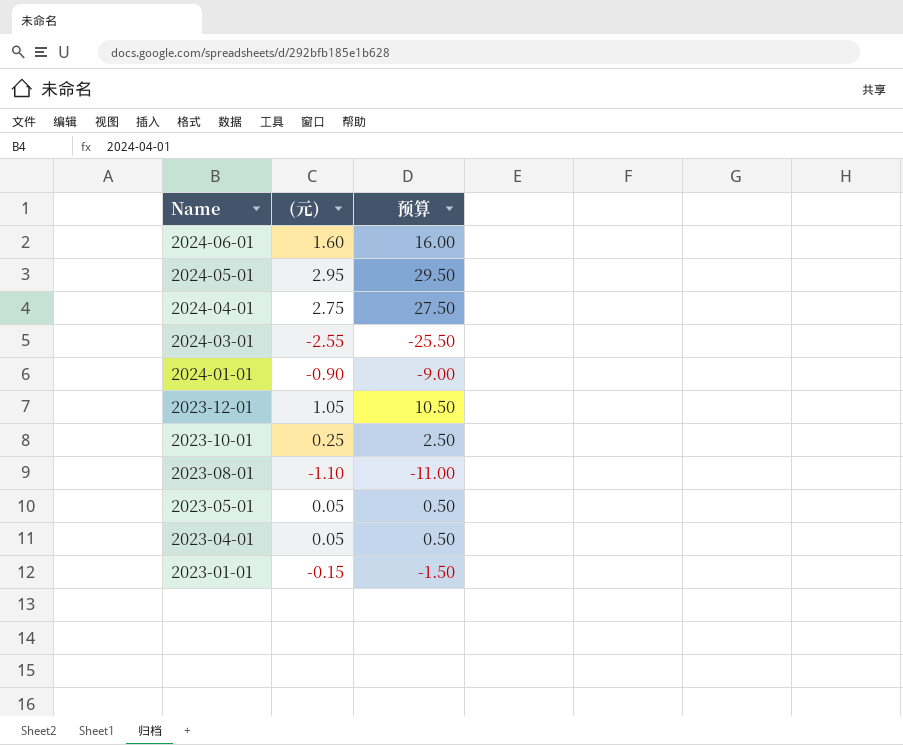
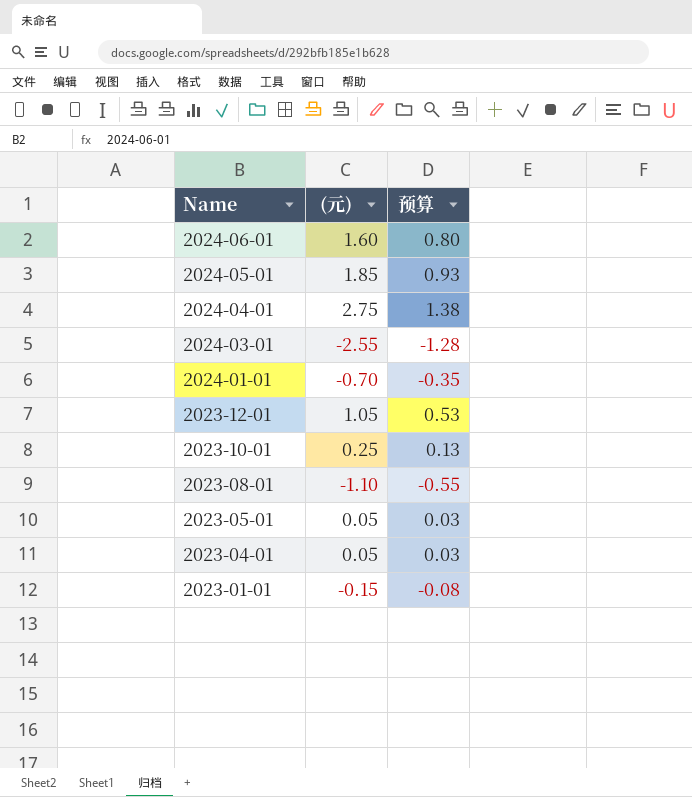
column 预算 | formula: [(元)] * 10 -> [(元)] * 0.5
2024-05-01 | (元): 2.95 -> 1.85
2024-01-01 | (元): -0.90 -> -0.70

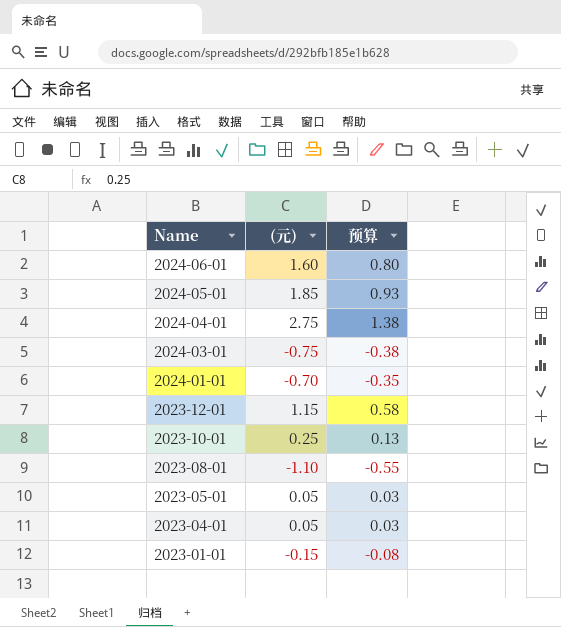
2024-03-01 | (元): -2.55 -> -0.75
2024-03-01 | 预算: -1.28 -> -0.38
2023-12-01 | (元): 1.05 -> 1.15
2023-12-01 | 预算: 0.53 -> 0.58

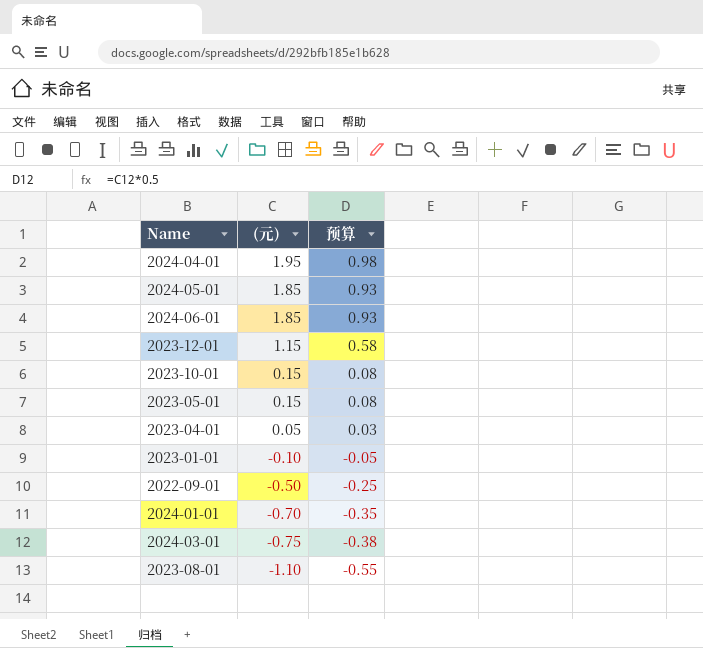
row order: Name descending -> (元) descending
2024-04-01 | (元): 2.75 -> 1.95
2024-04-01 | 预算: 1.38 -> 0.98
2024-06-01 | (元): 1.60 -> 1.85
2024-06-01 | 预算: 0.80 -> 0.93
2023-10-01 | (元): 0.25 -> 0.15
2023-10-01 | 预算: 0.13 -> 0.08
2023-05-01 | (元): 0.05 -> 0.15
2023-05-01 | 预算: 0.03 -> 0.08
2023-01-01 | (元): -0.15 -> -0.10
2023-01-01 | 预算: -0.08 -> -0.05
row 2022-09-01: none -> -0.50 | -0.25

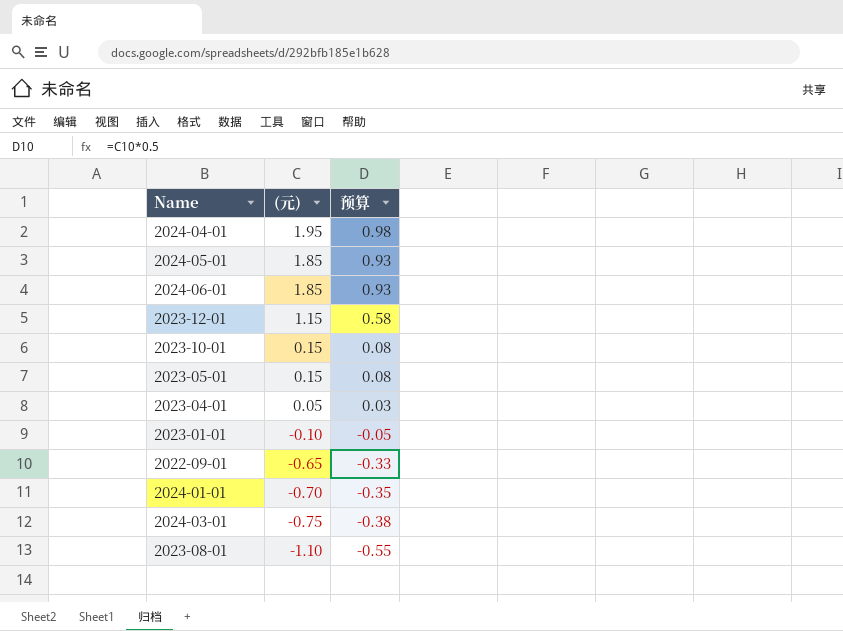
2022-09-01 | (元): -0.50 -> -0.65
2022-09-01 | 预算: -0.25 -> -0.33

